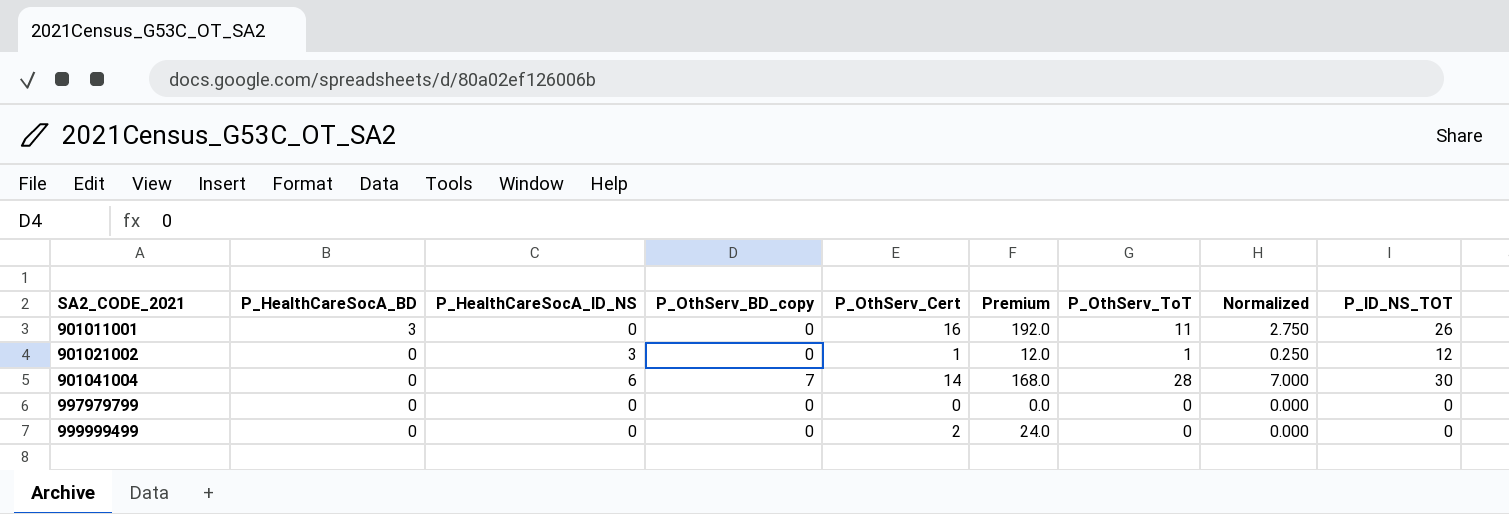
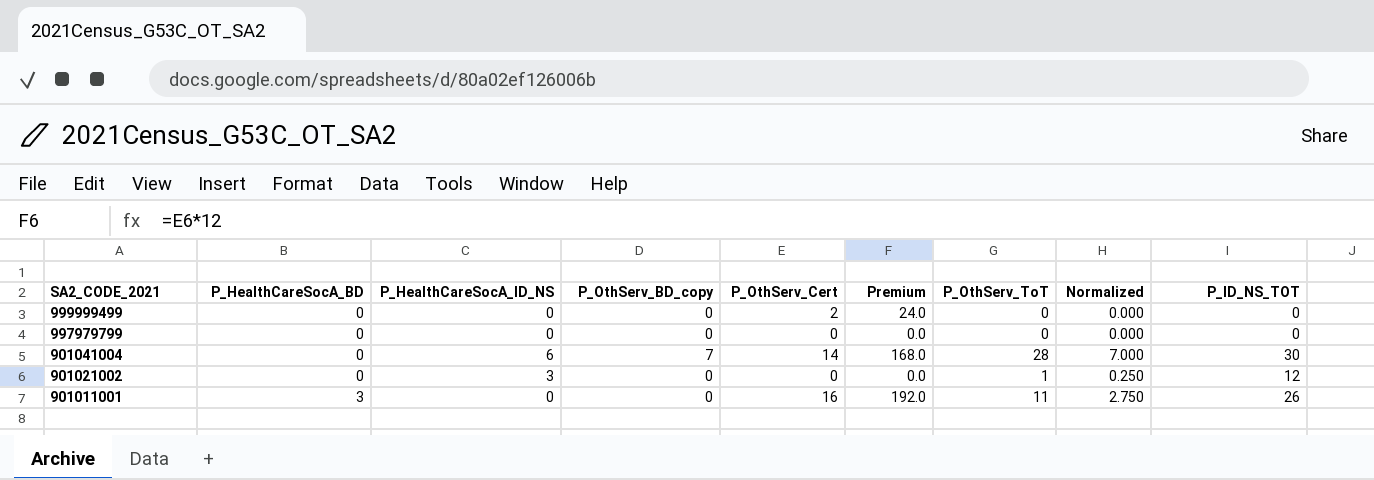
row order: SA2_CODE_2021 ascending -> SA2_CODE_2021 descending
901021002 | P_OthServ_Cert: 1 -> 0
901021002 | Premium: 12.0 -> 0.0

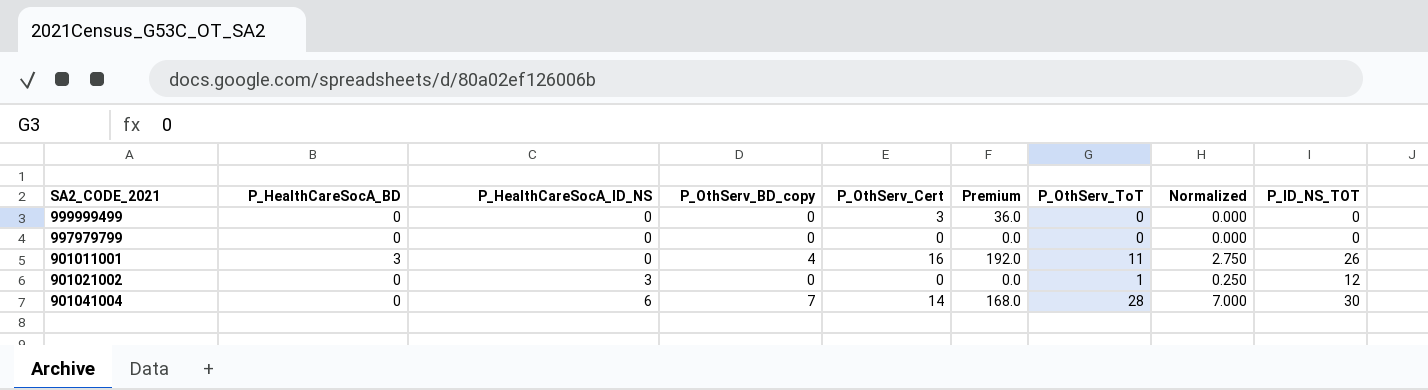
row order: SA2_CODE_2021 descending -> P_HealthCareSocA_ID_NS ascending
999999499 | P_OthServ_Cert: 2 -> 3
999999499 | Premium: 24.0 -> 36.0
901011001 | P_OthServ_BD_copy: 0 -> 4

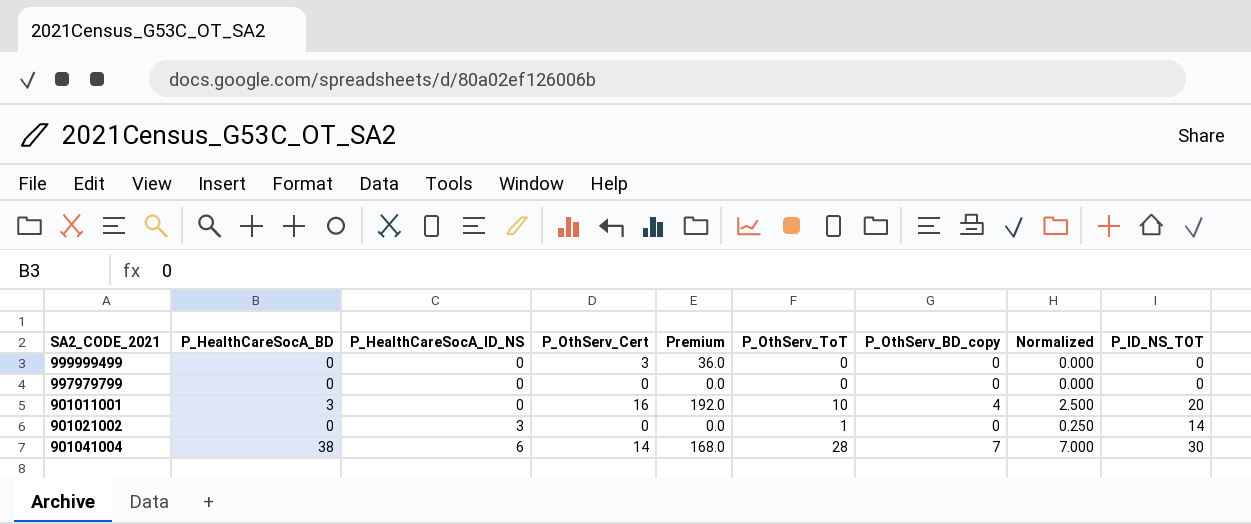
column P_OthServ_BD_copy | position: 4 -> 7
901011001 | P_OthServ_ToT: 11 -> 10
901011001 | Normalized: 2.750 -> 2.500
901011001 | P_ID_NS_TOT: 26 -> 20
901021002 | P_ID_NS_TOT: 12 -> 14
901041004 | P_HealthCareSocA_BD: 0 -> 38

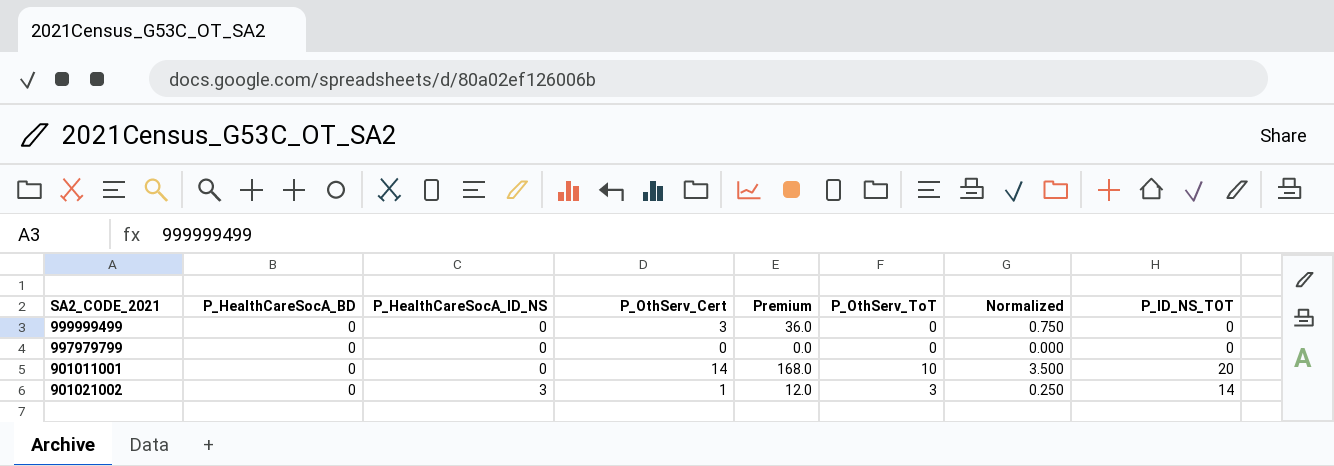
column P_OthServ_BD_copy | position: 7 -> none
column Normalized | formula: [P_OthServ_ToT] * 0.25 -> [P_OthServ_Cert] * 0.25
row 901041004: 38 | 6 | 14 | 168.0 | 28 | 7 | 7.000 | 30 -> none
901011001 | P_HealthCareSocA_BD: 3 -> 0
901011001 | P_OthServ_Cert: 16 -> 14
901011001 | Premium: 192.0 -> 168.0
901021002 | P_OthServ_Cert: 0 -> 1
901021002 | Premium: 0.0 -> 12.0
901021002 | P_OthServ_ToT: 1 -> 3

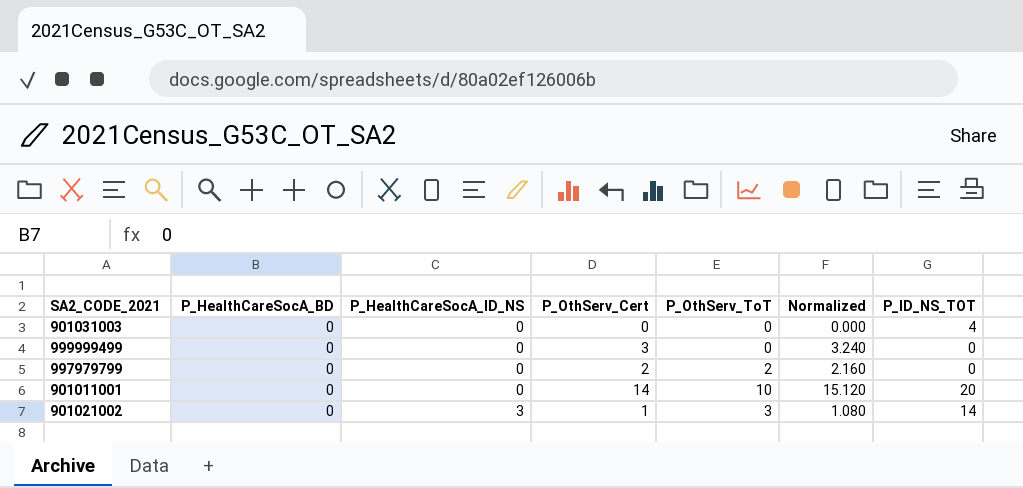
column Premium | formula: [P_OthServ_Cert] * 12 -> none
column Normalized | formula: [P_OthServ_Cert] * 0.25 -> [P_OthServ_Cert] * 1.08
row 901031003: none -> 0 | 0 | 0 | 0 | 0.000 | 4
997979799 | P_OthServ_Cert: 0 -> 2
997979799 | P_OthServ_ToT: 0 -> 2

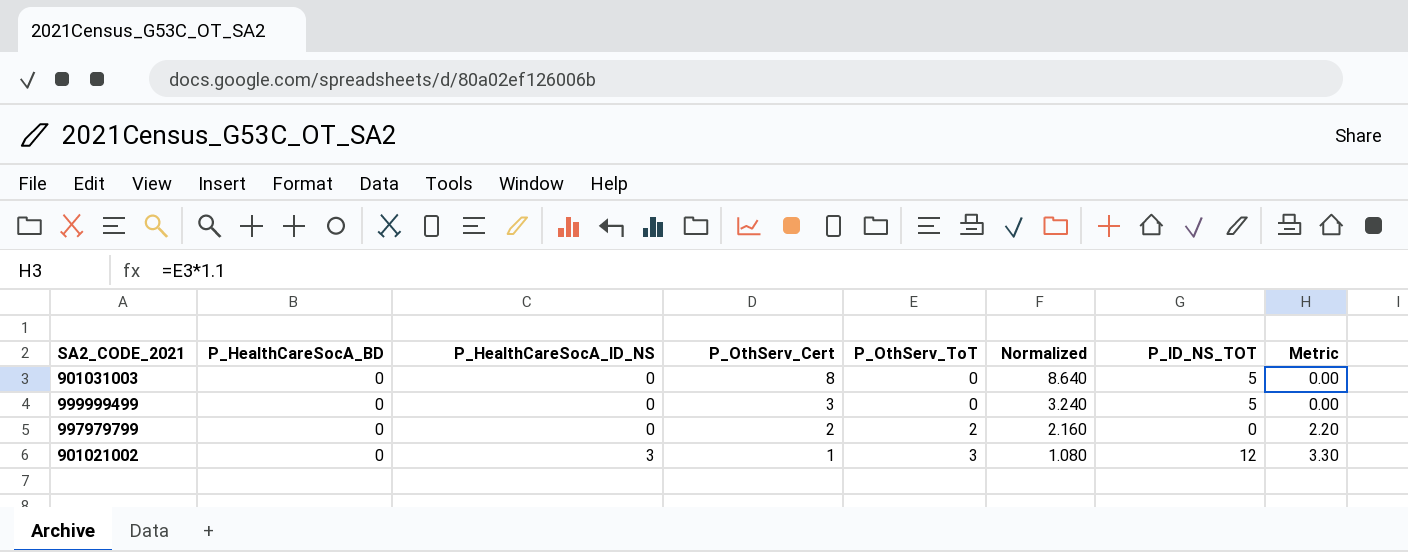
column Metric | formula: none -> [P_OthServ_ToT] * 1.1
row 901011001: 0 | 0 | 14 | 10 | 15.120 | 20 -> none
901031003 | P_OthServ_Cert: 0 -> 8
901031003 | Normalized: 0.000 -> 8.640
901031003 | P_ID_NS_TOT: 4 -> 5
999999499 | P_ID_NS_TOT: 0 -> 5
901021002 | P_ID_NS_TOT: 14 -> 12

